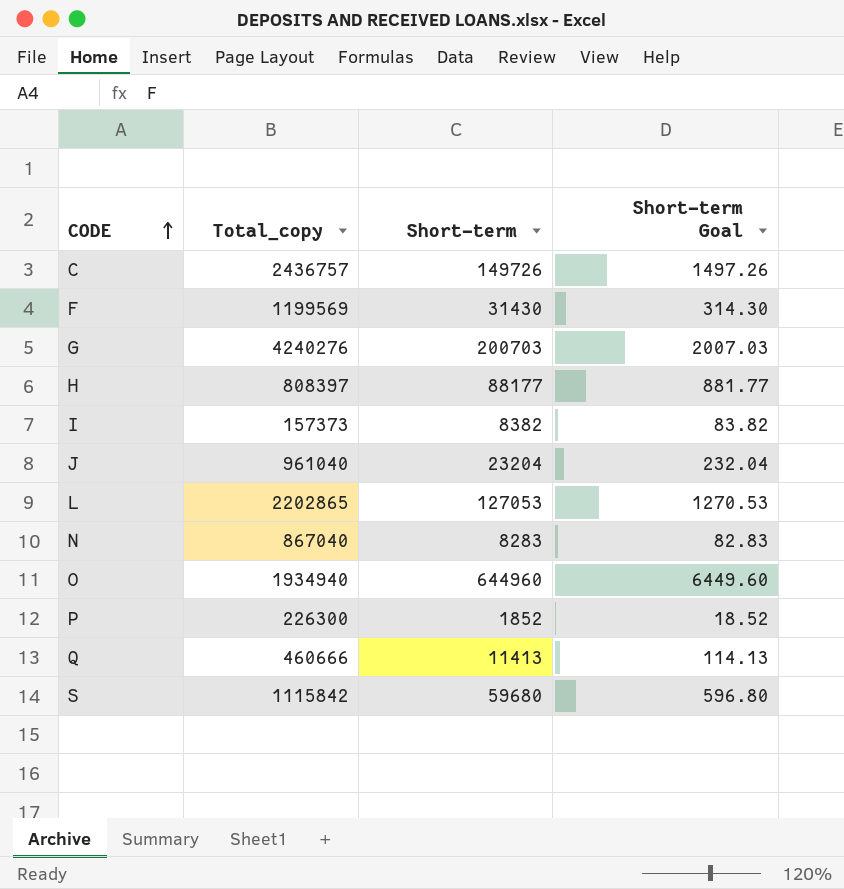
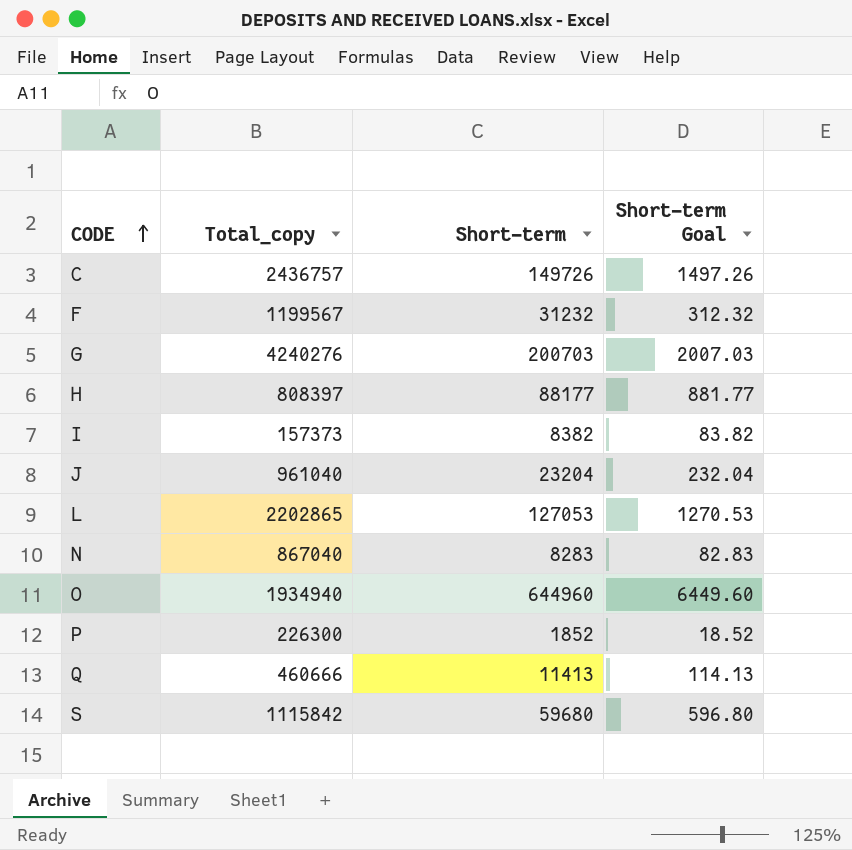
F | Total_copy: 1199569 -> 1199567
F | Short-term: 31430 -> 31232
F | Short-term Goal: 314.30 -> 312.32

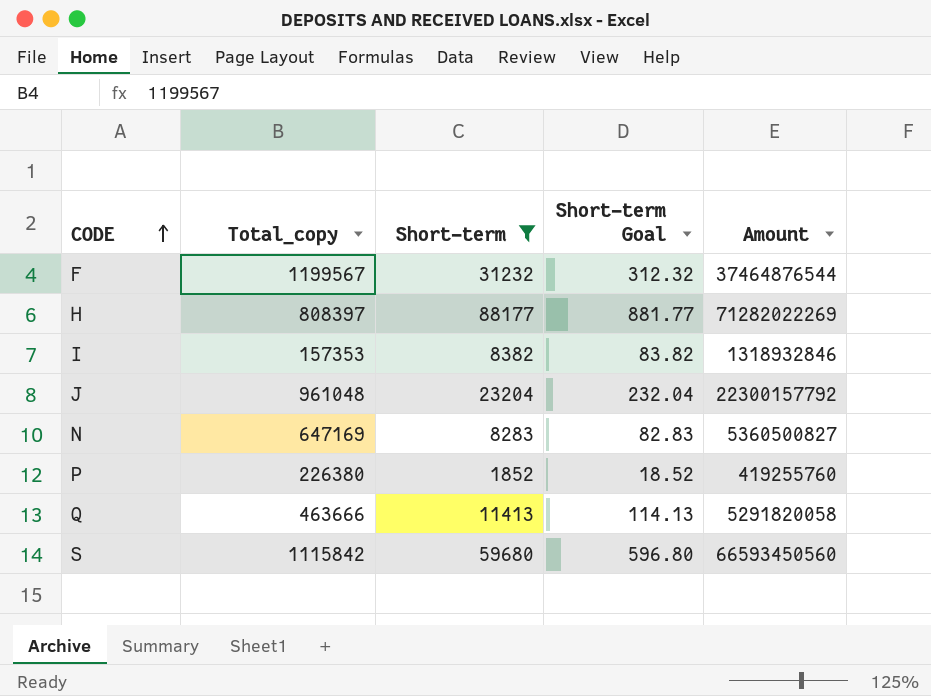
filter: none -> Short-term <= 88177
column Amount | formula: none -> [Total_copy] * [Short-term]
I | Total_copy: 157373 -> 157353
J | Total_copy: 961040 -> 961048
N | Total_copy: 867040 -> 647169
P | Total_copy: 226300 -> 226380
Q | Total_copy: 460666 -> 463666

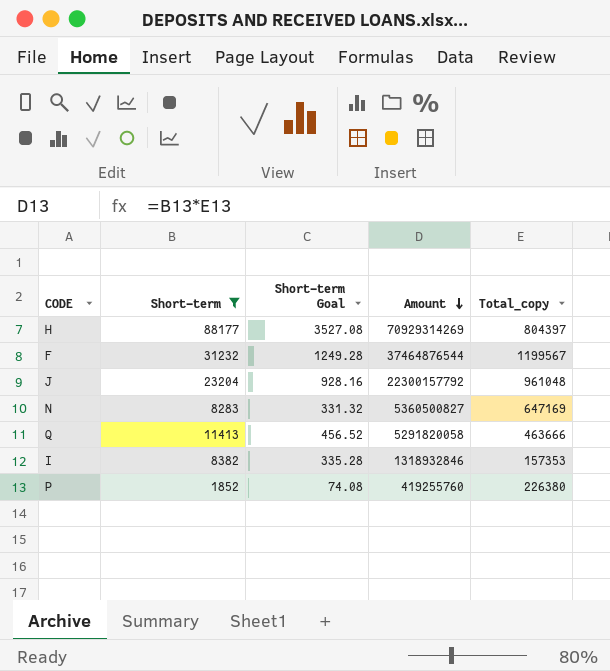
row order: CODE ascending -> Amount descending
column Short-term Goal | formula: [Short-term] * 0.01 -> [Short-term] * 0.04
column Total_copy | position: 2 -> 5
row S: 1115842 | 59680 | 596.80 | 66593450560 -> none
H | Amount: 71282022269 -> 70929314269
H | Total_copy: 808397 -> 804397

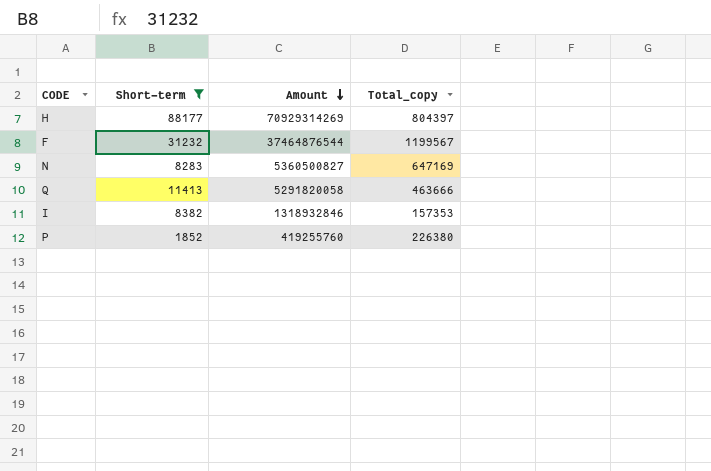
column Short-term Goal | formula: [Short-term] * 0.04 -> none
row J: 23204 | 928.16 | 22300157792 | 961048 -> none

